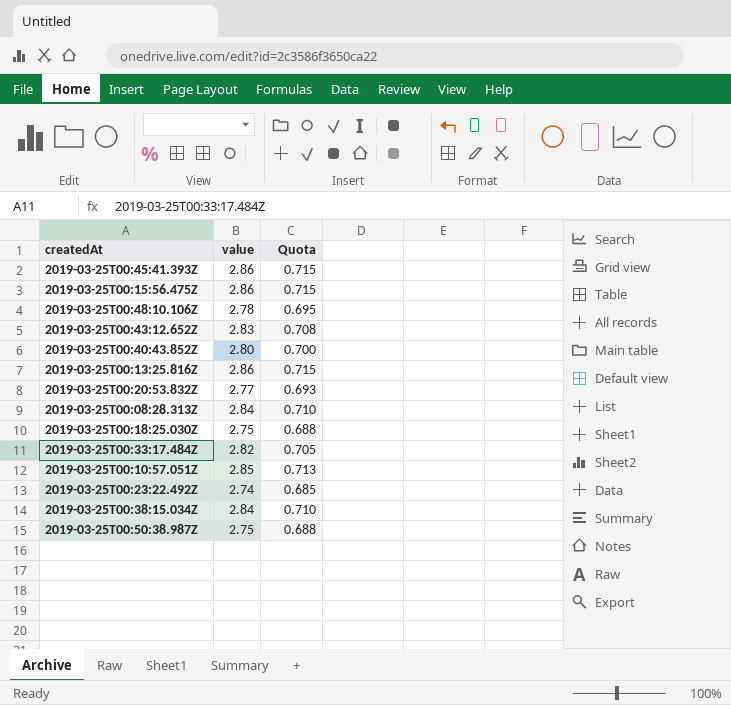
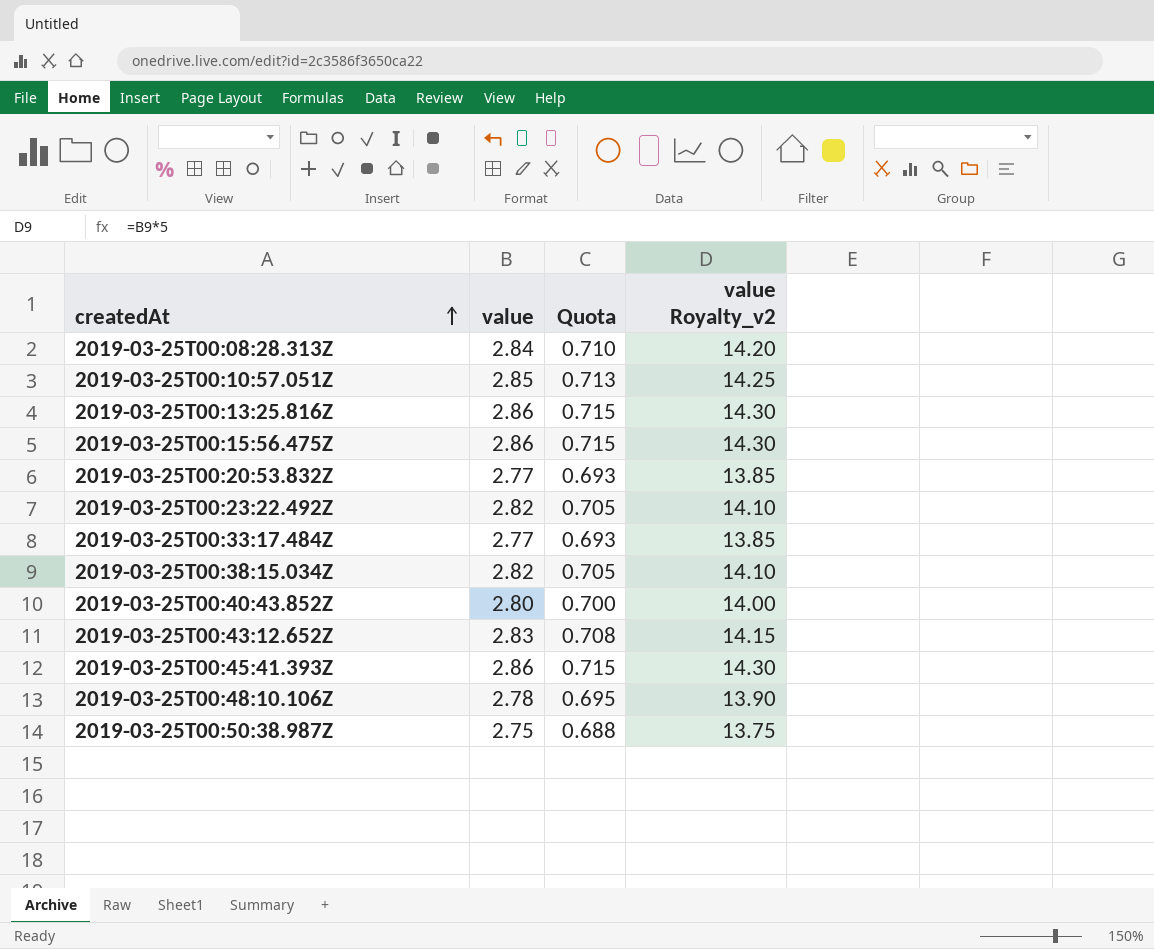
row order: none -> createdAt ascending
column value Royalty_v2 | formula: none -> [value] * 5
row 2019-03-25T00:18:25.030Z: 2.75 | 0.688 -> none
2019-03-25T00:23:22.492Z | value: 2.74 -> 2.82
2019-03-25T00:23:22.492Z | Quota: 0.685 -> 0.705
2019-03-25T00:33:17.484Z | value: 2.82 -> 2.77
2019-03-25T00:33:17.484Z | Quota: 0.705 -> 0.693
2019-03-25T00:38:15.034Z | value: 2.84 -> 2.82
2019-03-25T00:38:15.034Z | Quota: 0.710 -> 0.705

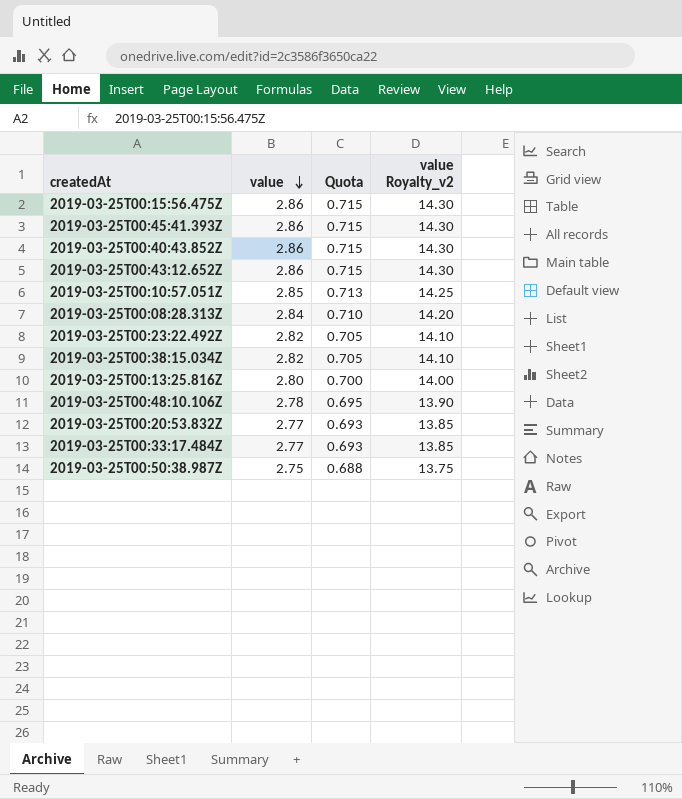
row order: createdAt ascending -> value descending
2019-03-25T00:40:43.852Z | value: 2.80 -> 2.86
2019-03-25T00:40:43.852Z | Quota: 0.700 -> 0.715
2019-03-25T00:40:43.852Z | value Royalty_v2: 14.00 -> 14.30
2019-03-25T00:43:12.652Z | value: 2.83 -> 2.86
2019-03-25T00:43:12.652Z | Quota: 0.708 -> 0.715
2019-03-25T00:43:12.652Z | value Royalty_v2: 14.15 -> 14.30
2019-03-25T00:13:25.816Z | value: 2.86 -> 2.80
2019-03-25T00:13:25.816Z | Quota: 0.715 -> 0.700
2019-03-25T00:13:25.816Z | value Royalty_v2: 14.30 -> 14.00

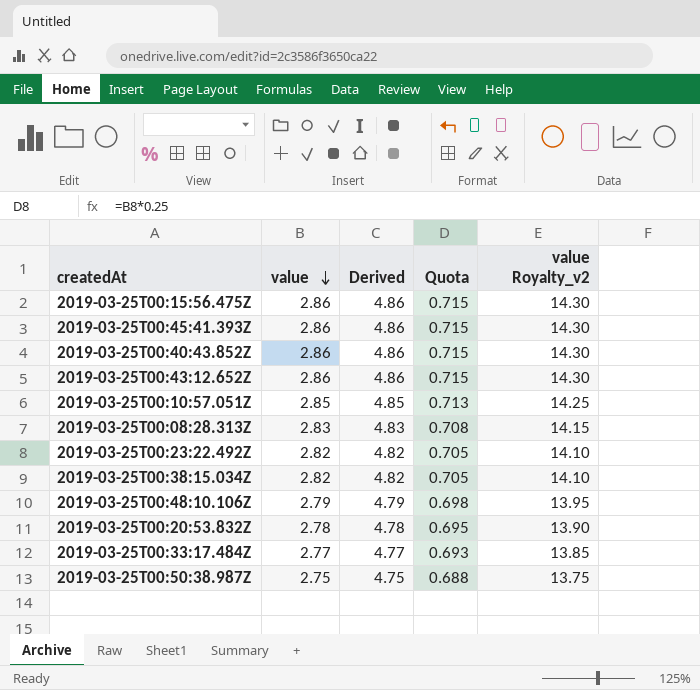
column Derived | formula: none -> [value] + 2
row 2019-03-25T00:13:25.816Z: 2.80 | 0.700 | 14.00 -> none
2019-03-25T00:08:28.313Z | value: 2.84 -> 2.83
2019-03-25T00:08:28.313Z | Quota: 0.710 -> 0.708
2019-03-25T00:08:28.313Z | value Royalty_v2: 14.20 -> 14.15
2019-03-25T00:48:10.106Z | value: 2.78 -> 2.79
2019-03-25T00:48:10.106Z | Quota: 0.695 -> 0.698
2019-03-25T00:48:10.106Z | value Royalty_v2: 13.90 -> 13.95
2019-03-25T00:20:53.832Z | value: 2.77 -> 2.78
2019-03-25T00:20:53.832Z | Quota: 0.693 -> 0.695
2019-03-25T00:20:53.832Z | value Royalty_v2: 13.85 -> 13.90

